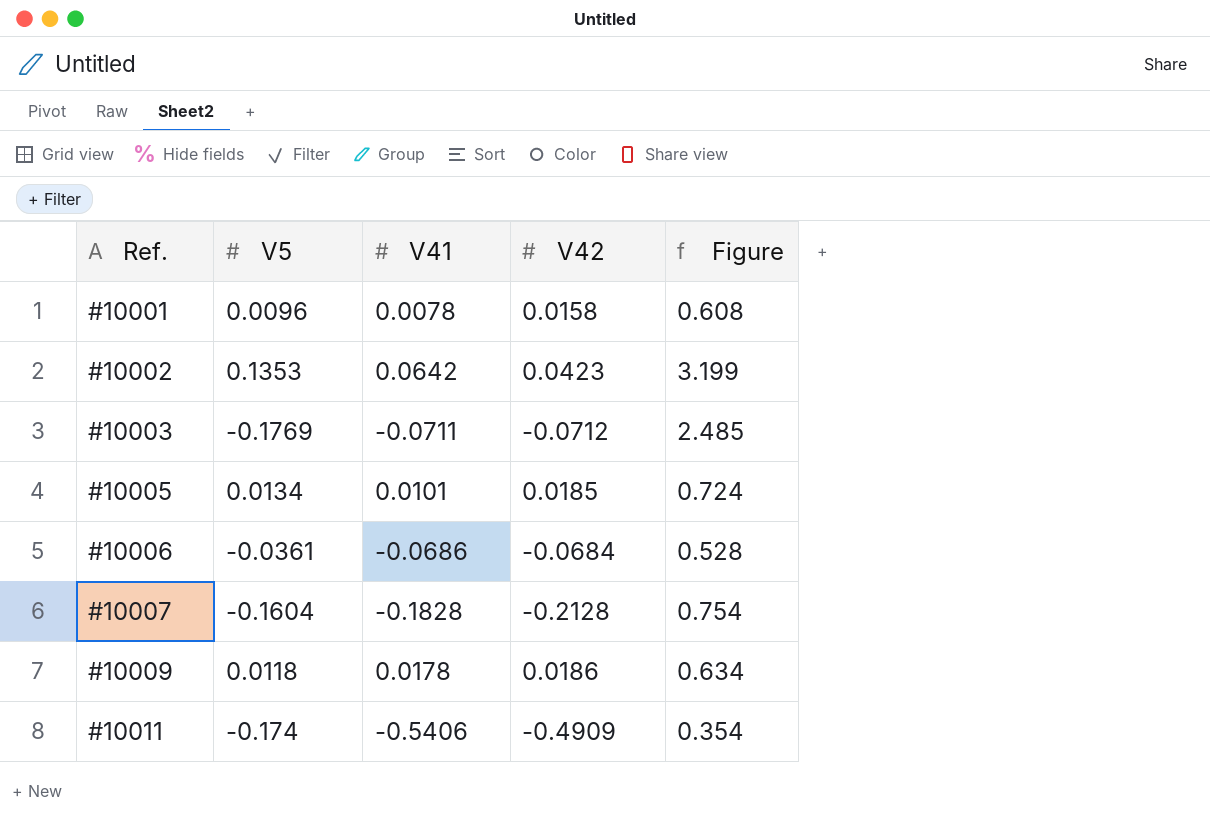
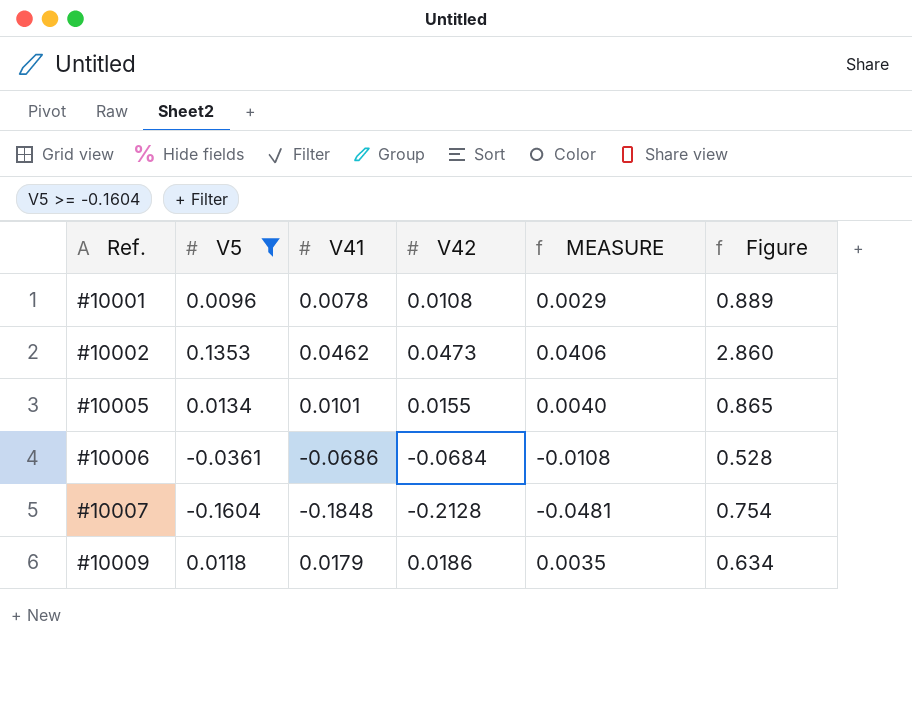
filter: none -> V5 >= -0.1604
column MEASURE | formula: none -> [V5] * 0.3
#10001 | V42: 0.0158 -> 0.0108
#10001 | Figure: 0.608 -> 0.889
#10002 | V41: 0.0642 -> 0.0462
#10002 | V42: 0.0423 -> 0.0473
#10002 | Figure: 3.199 -> 2.860
#10005 | V42: 0.0185 -> 0.0155
#10005 | Figure: 0.724 -> 0.865
#10007 | V41: -0.1828 -> -0.1848
#10009 | V41: 0.0178 -> 0.0179

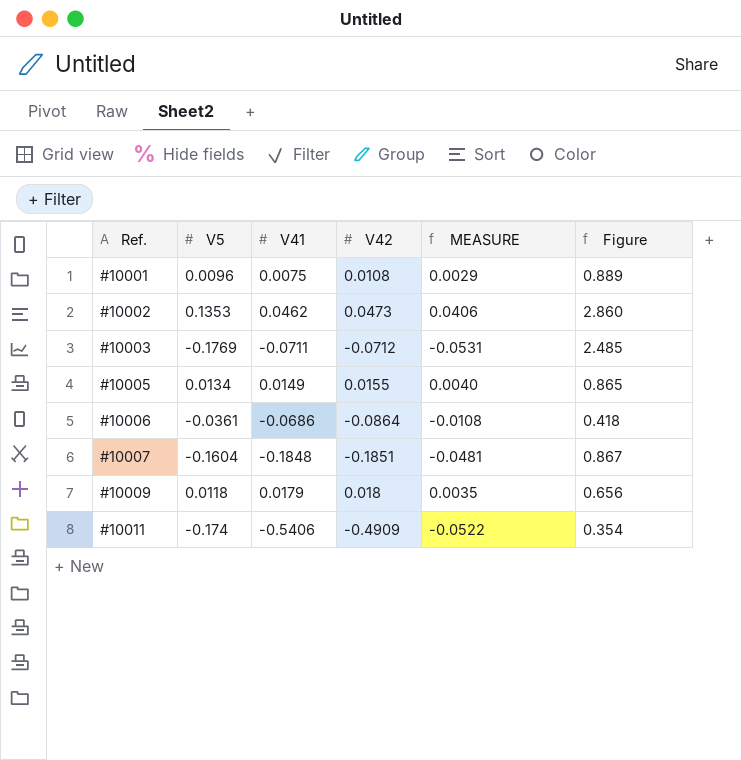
filter: V5 >= -0.1604 -> none
#10001 | V41: 0.0078 -> 0.0075
#10005 | V41: 0.0101 -> 0.0149
#10006 | V42: -0.0684 -> -0.0864
#10006 | Figure: 0.528 -> 0.418
#10007 | V42: -0.2128 -> -0.1851
#10007 | Figure: 0.754 -> 0.867
#10009 | V42: 0.0186 -> 0.018
#10009 | Figure: 0.634 -> 0.656

